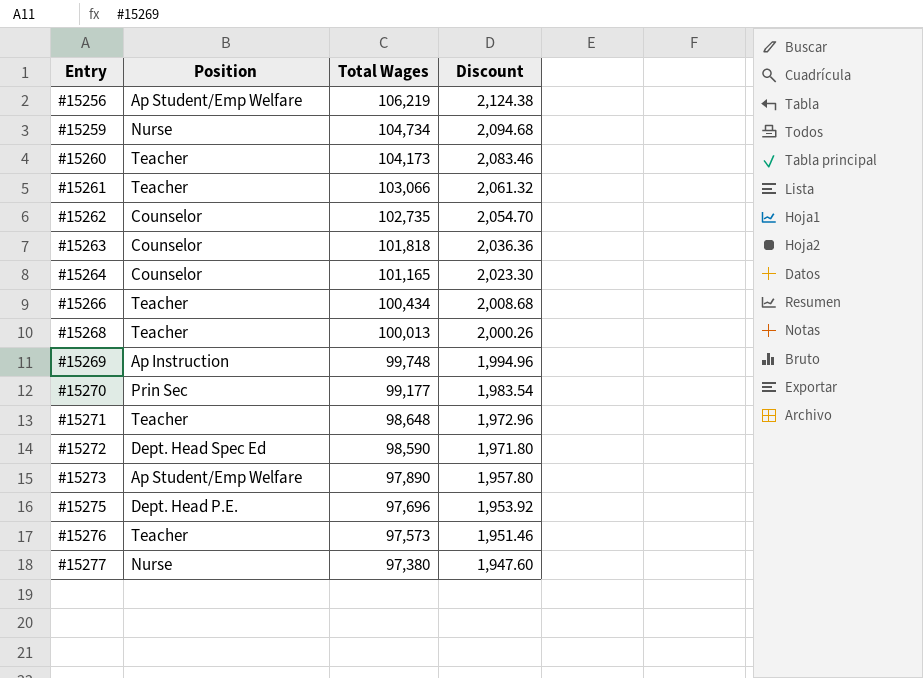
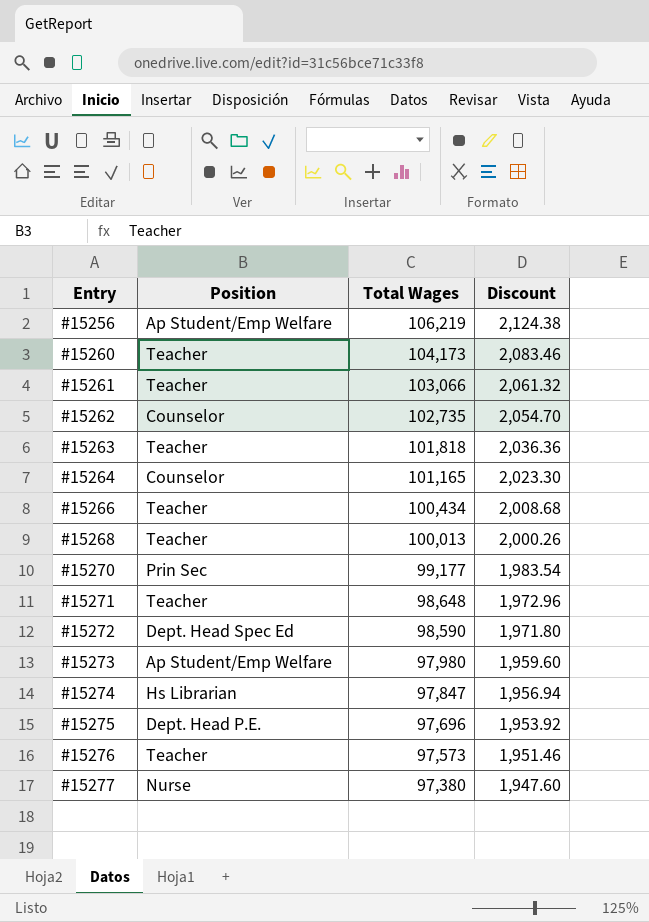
row #15259: Nurse | 104,734 | 2,094.68 -> none
row #15269: Ap Instruction | 99,748 | 1,994.96 -> none
#15263 | Position: Counselor -> Teacher
#15273 | Total Wages: 97,890 -> 97,980
#15273 | Discount: 1,957.80 -> 1,959.60
row #15274: none -> Hs Librarian | 97,847 | 1,956.94

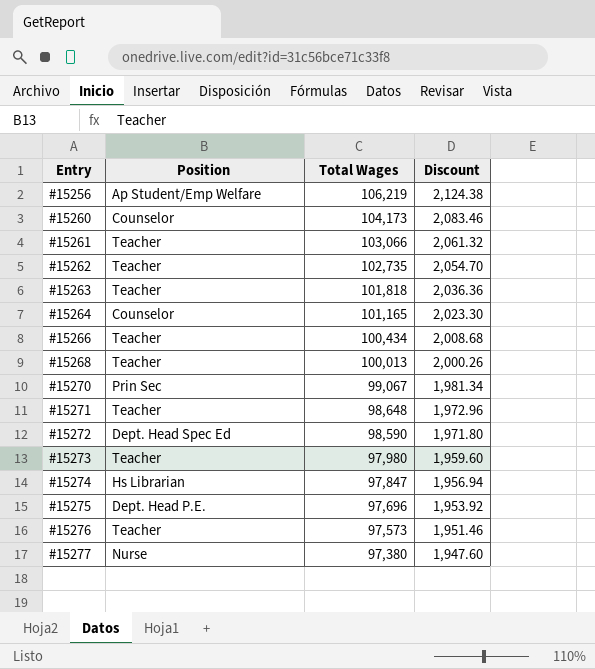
#15260 | Position: Teacher -> Counselor
#15262 | Position: Counselor -> Teacher
#15270 | Total Wages: 99,177 -> 99,067
#15270 | Discount: 1,983.54 -> 1,981.34
#15273 | Position: Ap Student/Emp Welfare -> Teacher

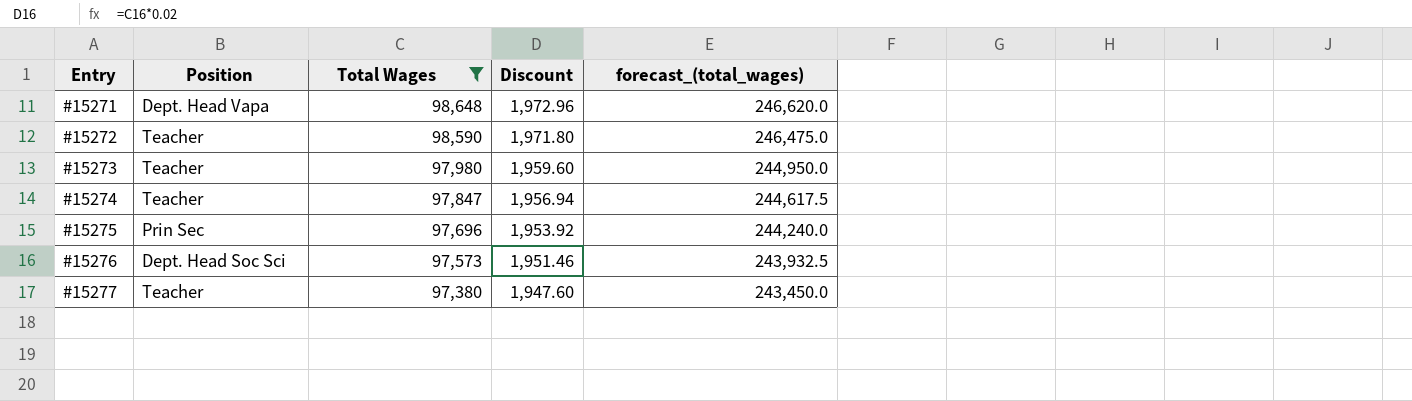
filter: none -> Total Wages <= 98,648
column forecast_(total_wages) | formula: none -> [Total Wages] * 2.5
#15271 | Position: Teacher -> Dept. Head Vapa
#15272 | Position: Dept. Head Spec Ed -> Teacher
#15274 | Position: Hs Librarian -> Teacher
#15275 | Position: Dept. Head P.E. -> Prin Sec
#15276 | Position: Teacher -> Dept. Head Soc Sci
#15277 | Position: Nurse -> Teacher

